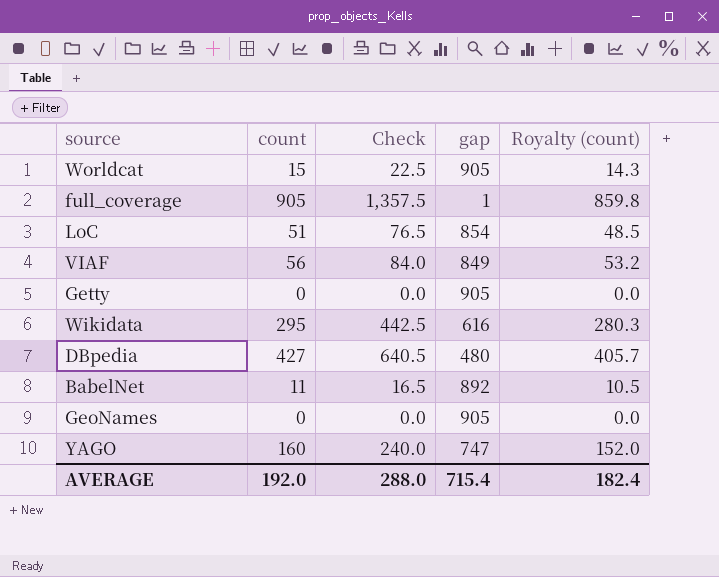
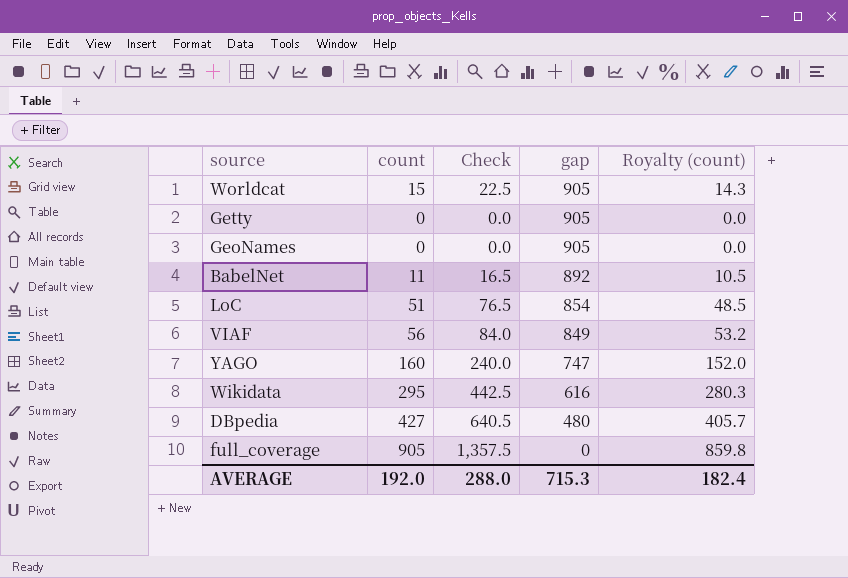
row order: none -> gap descending
full_coverage | gap: 1 -> 0
AVERAGE | gap: 715.4 -> 715.3

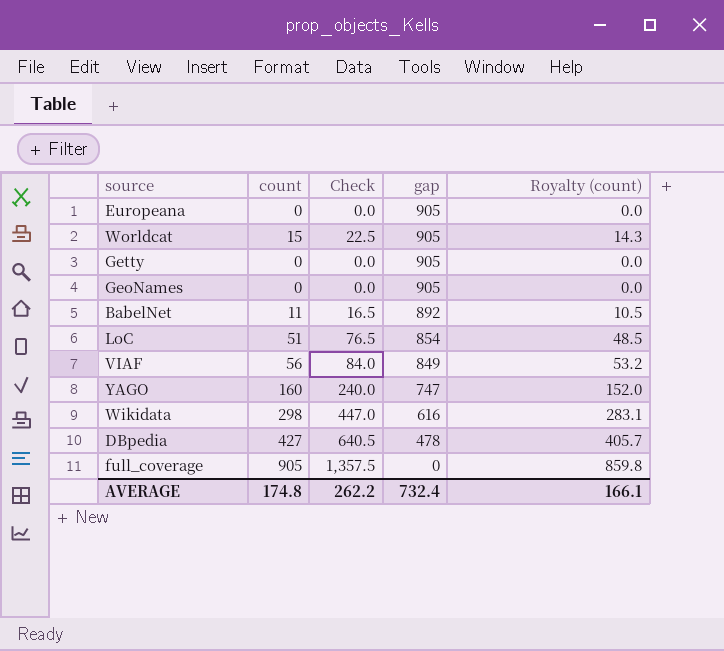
row Europeana: none -> 0 | 0.0 | 905 | 0.0
Wikidata | count: 295 -> 298
Wikidata | Check: 442.5 -> 447.0
Wikidata | Royalty (count): 280.3 -> 283.1
DBpedia | gap: 480 -> 478
AVERAGE | count: 192.0 -> 174.8
AVERAGE | Check: 288.0 -> 262.2
AVERAGE | gap: 715.3 -> 732.4
AVERAGE | Royalty (count): 182.4 -> 166.1

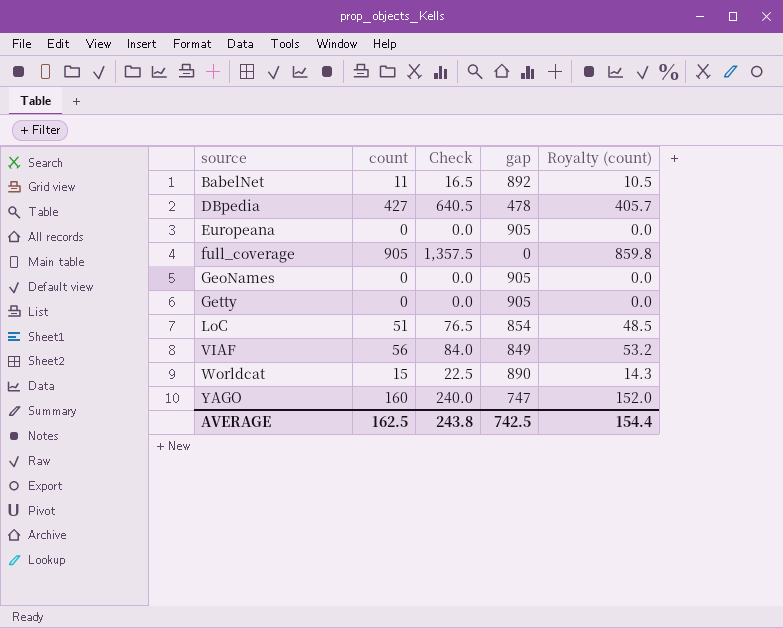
row order: gap descending -> source ascending
row Wikidata: 298 | 447.0 | 616 | 283.1 -> none
Worldcat | gap: 905 -> 890
AVERAGE | count: 174.8 -> 162.5
AVERAGE | Check: 262.2 -> 243.8
AVERAGE | gap: 732.4 -> 742.5
AVERAGE | Royalty (count): 166.1 -> 154.4

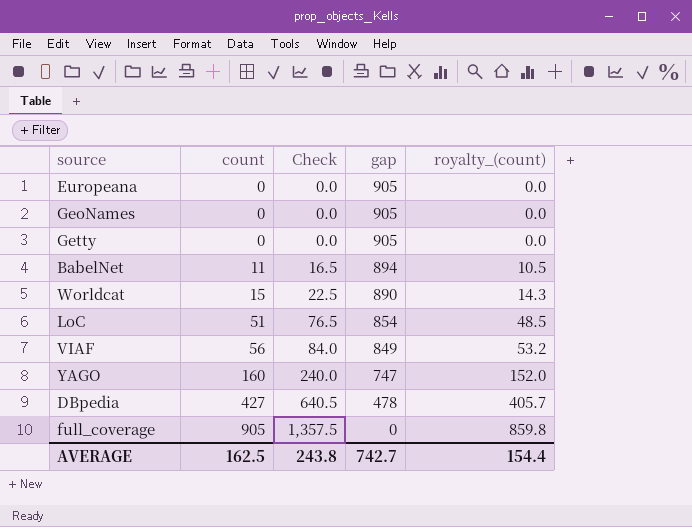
row order: source ascending -> count ascending
column name: Royalty (count) -> royalty_(count)
BabelNet | gap: 892 -> 894
AVERAGE | gap: 742.5 -> 742.7

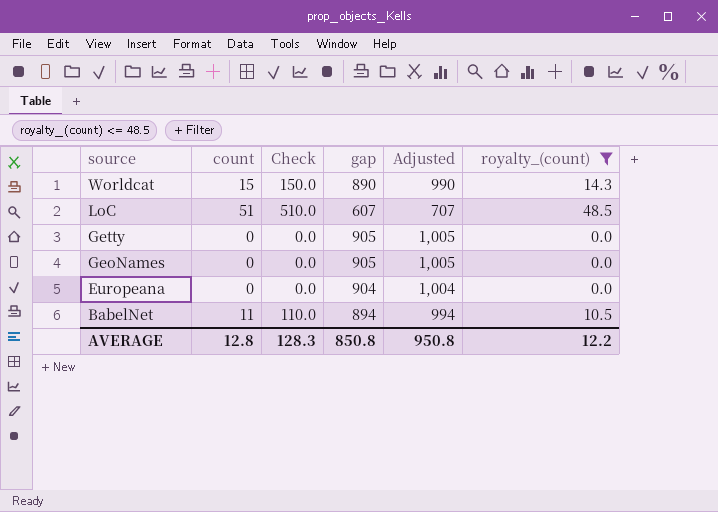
filter: none -> royalty_(count) <= 48.5
row order: count ascending -> source descending
column Check | formula: [count] * 1.5 -> [count] * 10
column Adjusted | formula: none -> [gap] + 100
LoC | gap: 854 -> 607
Europeana | gap: 905 -> 904
AVERAGE | count: 162.5 -> 12.8
AVERAGE | Check: 243.8 -> 128.3
AVERAGE | gap: 742.7 -> 850.8
AVERAGE | royalty_(count): 154.4 -> 12.2

